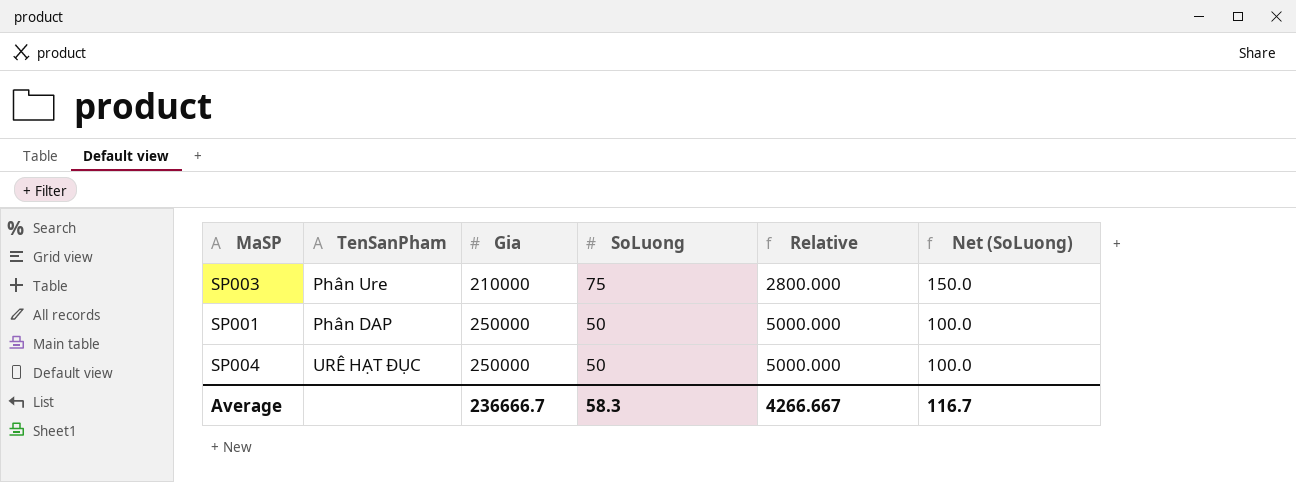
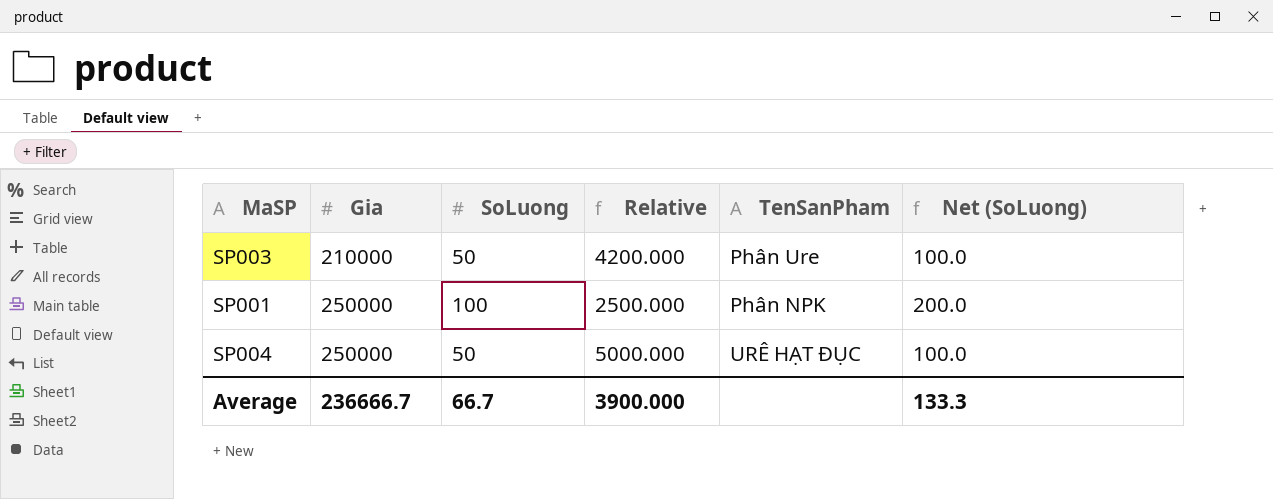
column TenSanPham | position: 2 -> 5
SP003 | SoLuong: 75 -> 50
SP003 | Relative: 2800.000 -> 4200.000
SP003 | Net (SoLuong): 150.0 -> 100.0
SP001 | SoLuong: 50 -> 100
SP001 | Relative: 5000.000 -> 2500.000
SP001 | TenSanPham: Phân DAP -> Phân NPK
SP001 | Net (SoLuong): 100.0 -> 200.0
Average | SoLuong: 58.3 -> 66.7
Average | Relative: 4266.667 -> 3900.000
Average | Net (SoLuong): 116.7 -> 133.3

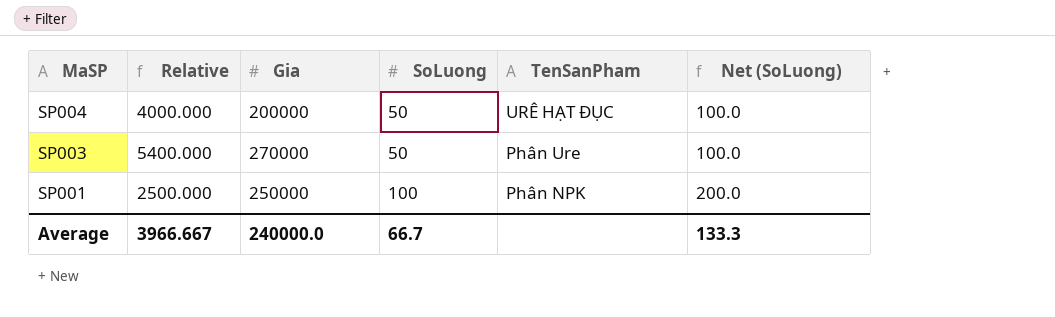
row order: Gia ascending -> MaSP descending
column Relative | position: 4 -> 2
SP004 | Relative: 5000.000 -> 4000.000
SP004 | Gia: 250000 -> 200000
SP003 | Relative: 4200.000 -> 5400.000
SP003 | Gia: 210000 -> 270000
Average | Relative: 3900.000 -> 3966.667
Average | Gia: 236666.7 -> 240000.0

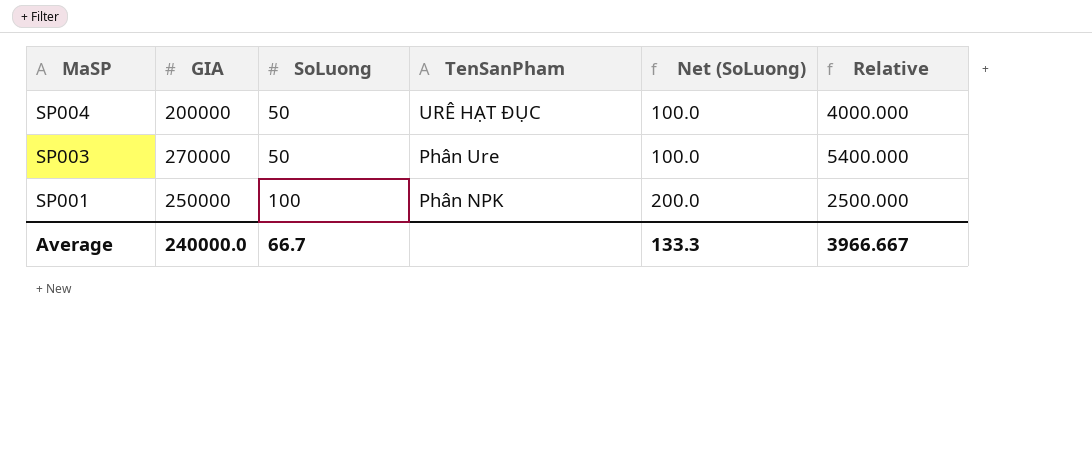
column name: Gia -> GIA
column Relative | position: 2 -> 6

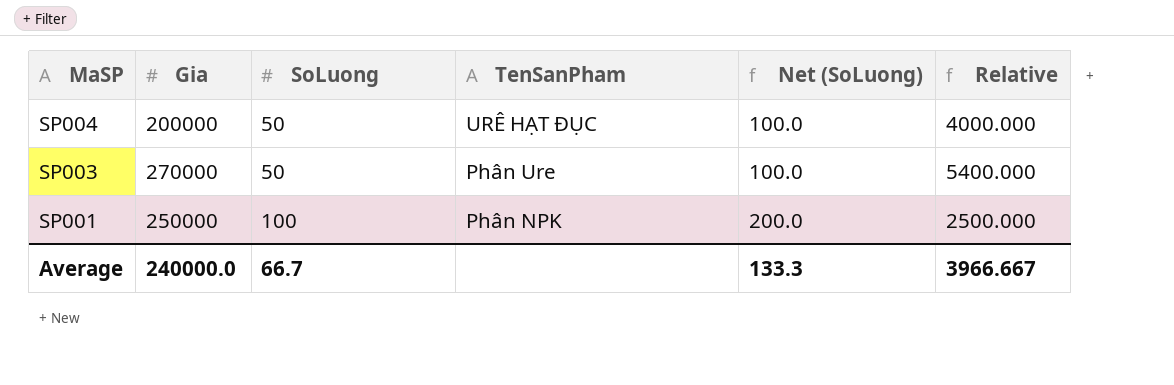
column name: GIA -> Gia

